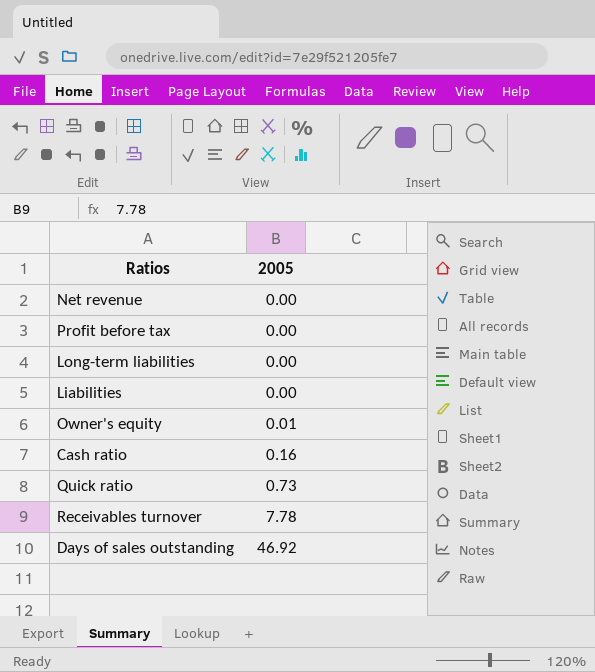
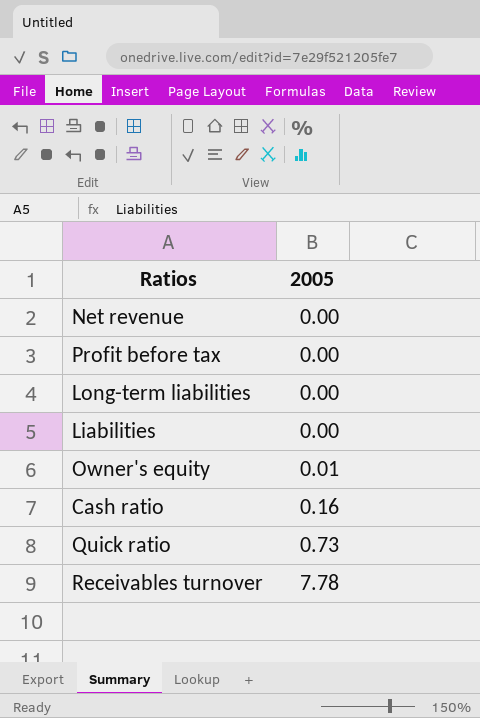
row Days of sales outstanding: 46.92 -> none

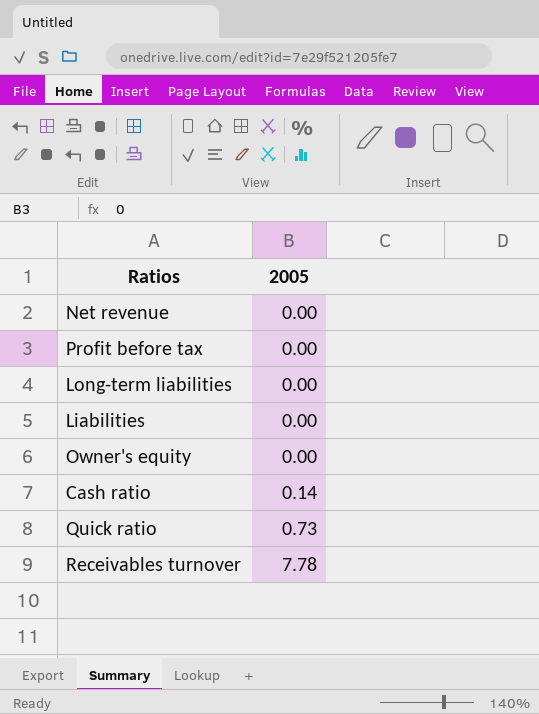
Owner's equity | 2005: 0.01 -> 0.00
Cash ratio | 2005: 0.16 -> 0.14

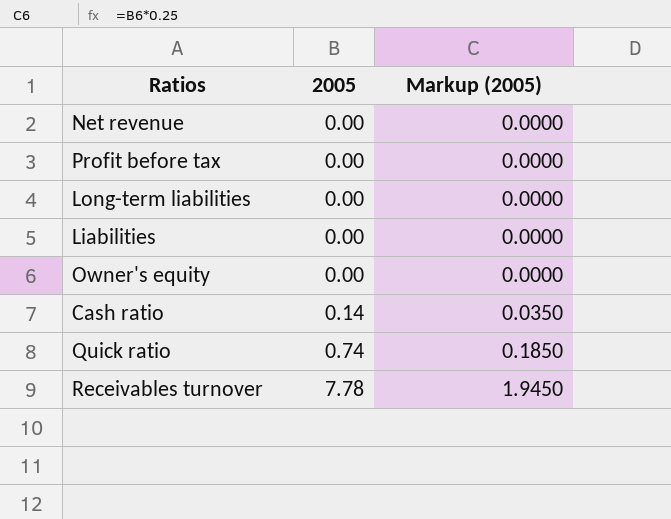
column Markup (2005) | formula: none -> [2005] * 0.25
Quick ratio | 2005: 0.73 -> 0.74

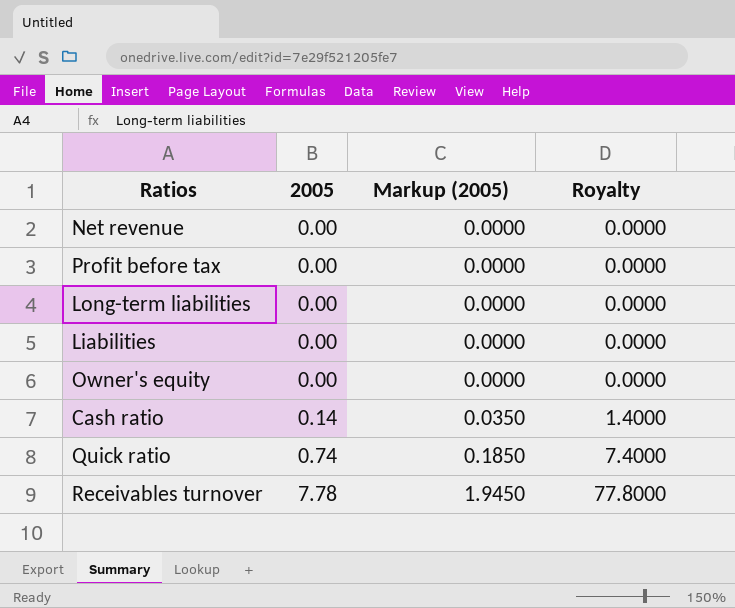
column Royalty | formula: none -> [2005] * 10

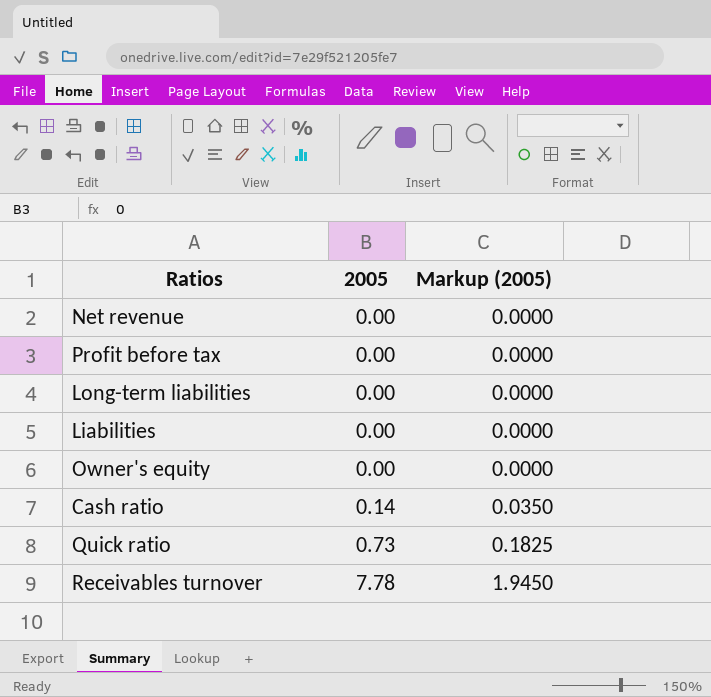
column Royalty | formula: [2005] * 10 -> none
Quick ratio | 2005: 0.74 -> 0.73
Quick ratio | Markup (2005): 0.1850 -> 0.1825

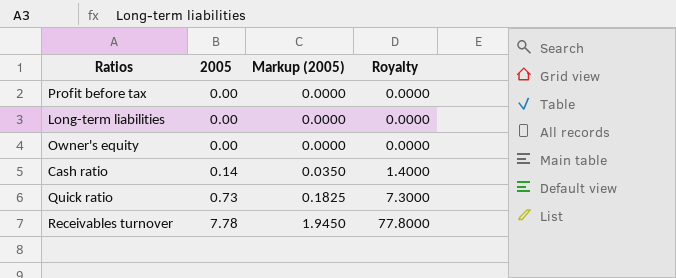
column Royalty | formula: none -> [2005] * 10
row Net revenue: 0.00 | 0.0000 -> none
row Liabilities: 0.00 | 0.0000 -> none

